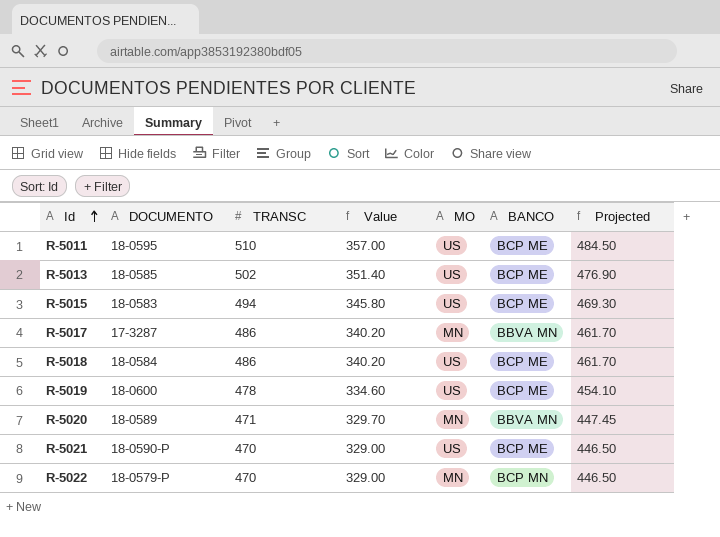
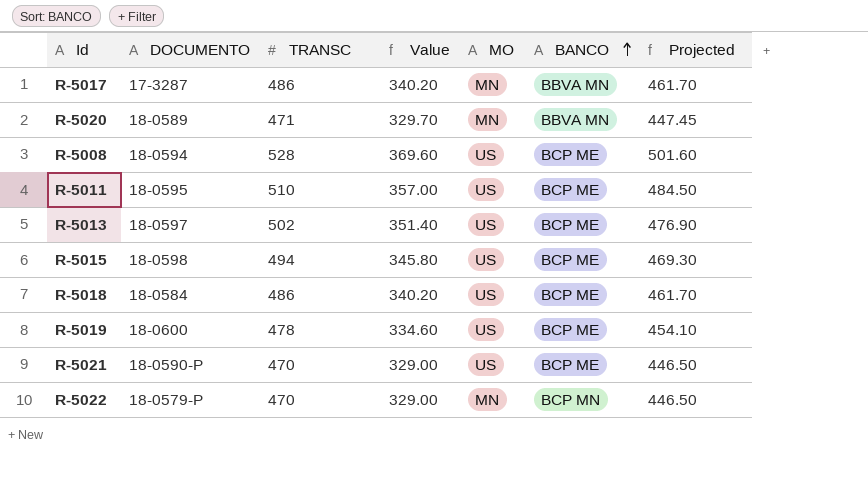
row order: Id ascending -> BANCO ascending
row R-5008: none -> 18-0594 | 528 | 369.60 | US | BCP ME | 501.60
R-5013 | DOCUMENTO: 18-0585 -> 18-0597
R-5015 | DOCUMENTO: 18-0583 -> 18-0598

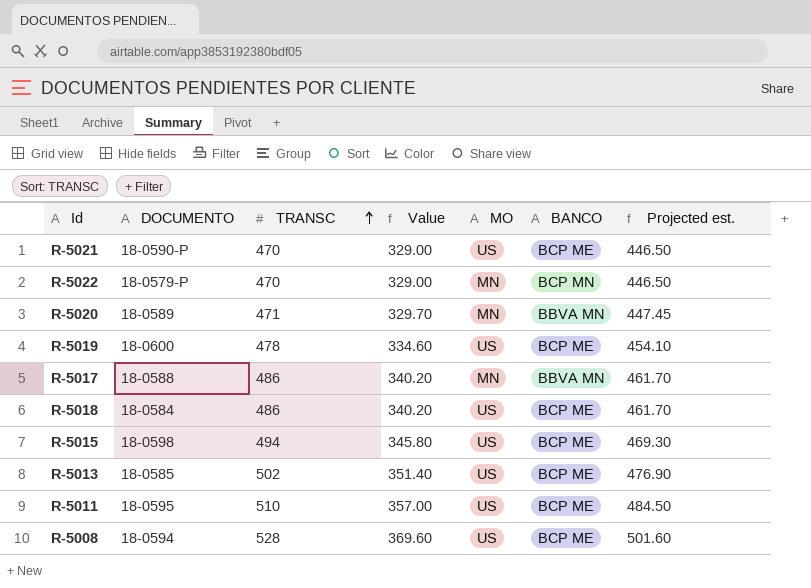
row order: BANCO ascending -> TRANSC ascending
column name: Projected -> Projected est.
R-5017 | DOCUMENTO: 17-3287 -> 18-0588
R-5013 | DOCUMENTO: 18-0597 -> 18-0585

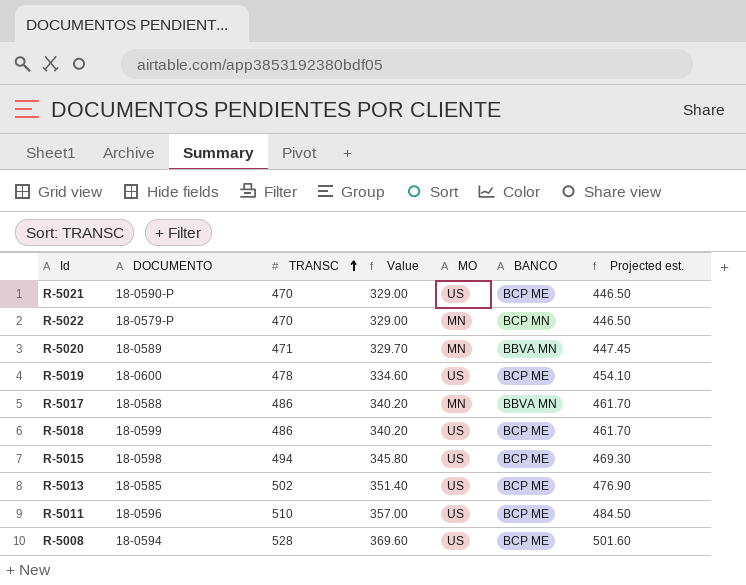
R-5018 | DOCUMENTO: 18-0584 -> 18-0599
R-5011 | DOCUMENTO: 18-0595 -> 18-0596

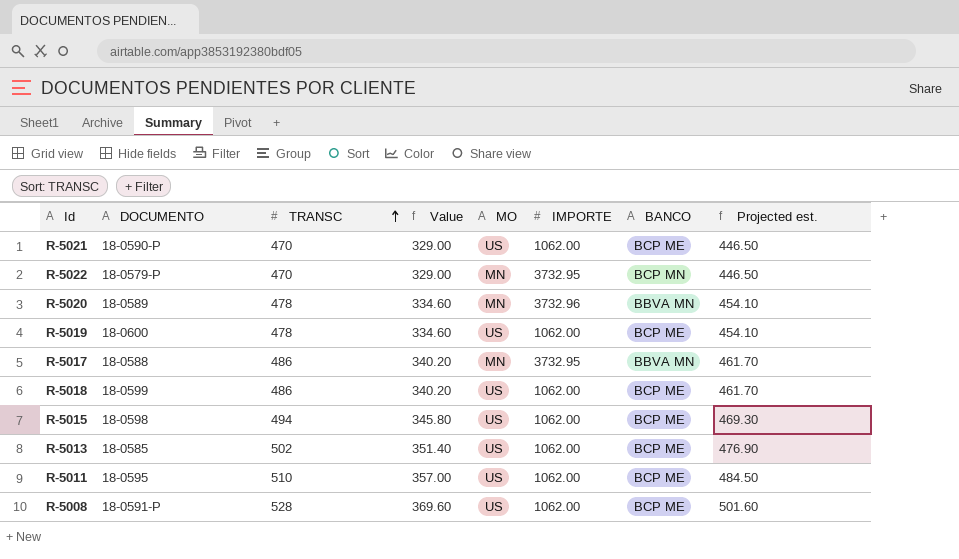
column IMPORTE | position: none -> 6
R-5020 | TRANSC: 471 -> 478
R-5020 | Value: 329.70 -> 334.60
R-5020 | Projected est.: 447.45 -> 454.10
R-5011 | DOCUMENTO: 18-0596 -> 18-0595
R-5008 | DOCUMENTO: 18-0594 -> 18-0591-P

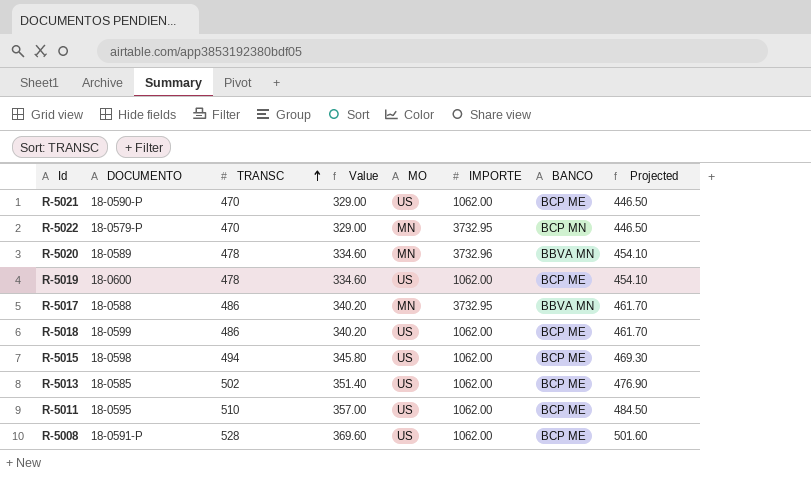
column name: Projected est. -> Projected

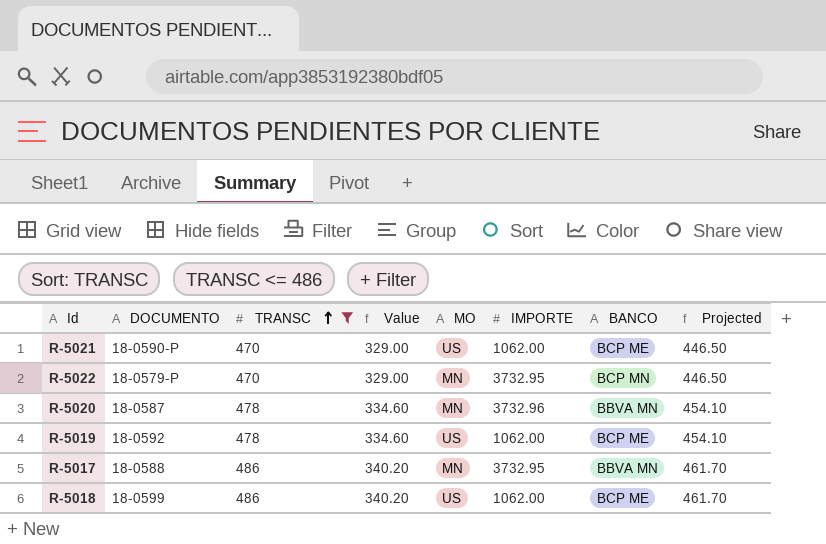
filter: none -> TRANSC <= 486
R-5020 | DOCUMENTO: 18-0589 -> 18-0587
R-5019 | DOCUMENTO: 18-0600 -> 18-0592

